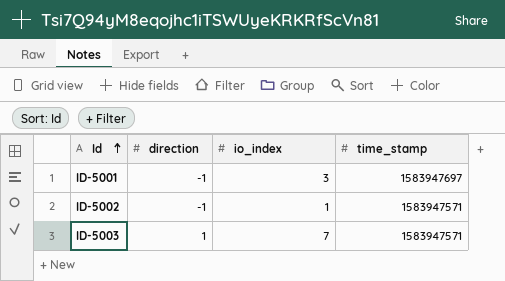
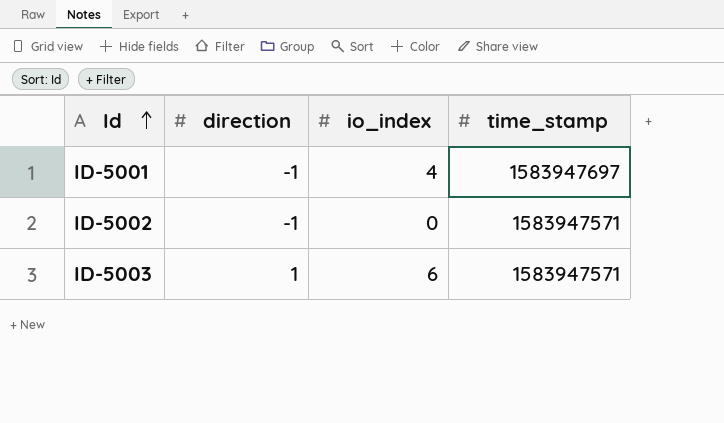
ID-5001 | io_index: 3 -> 4
ID-5002 | io_index: 1 -> 0
ID-5003 | io_index: 7 -> 6

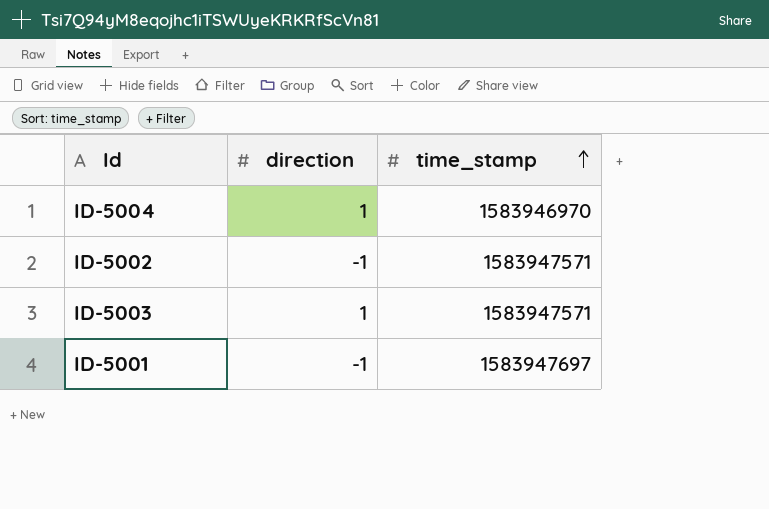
row order: Id ascending -> time_stamp ascending
column io_index | position: 3 -> none
row ID-5004: none -> 1 | 1583946970

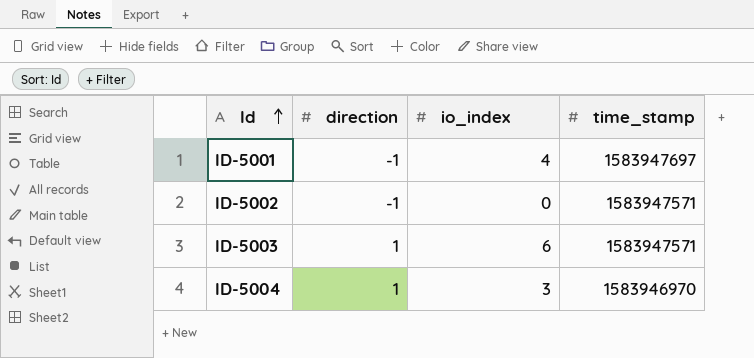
row order: time_stamp ascending -> Id ascending
column io_index | position: none -> 3

